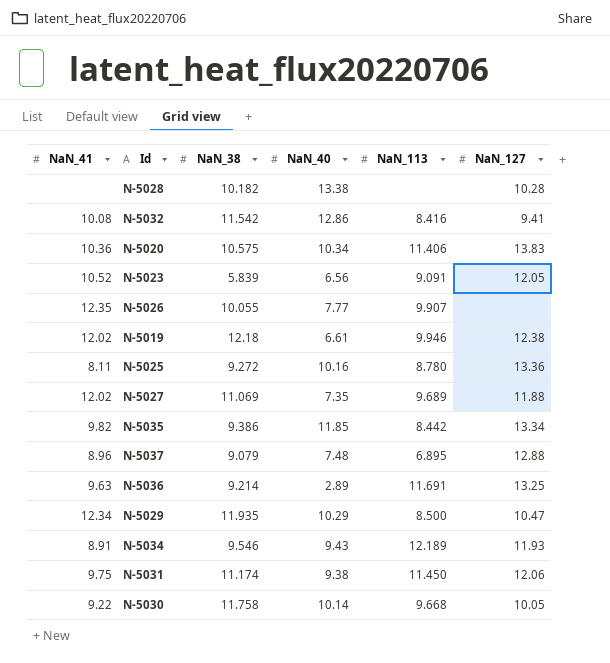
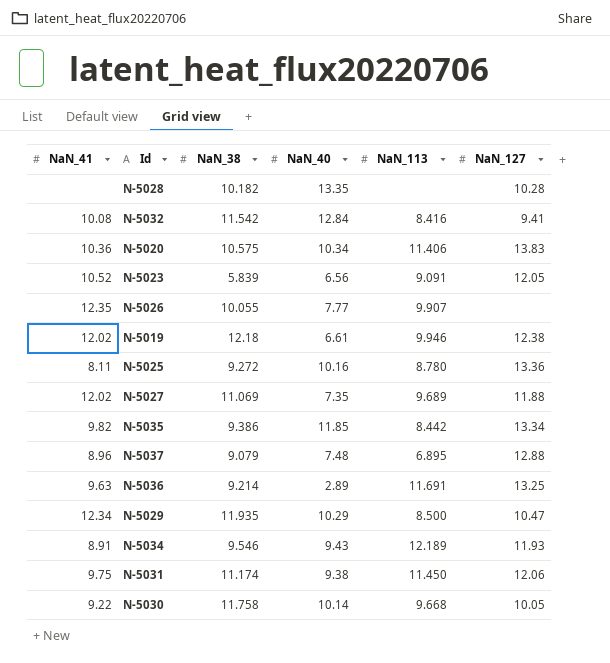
N-5028 | NaN_40: 13.38 -> 13.35
N-5032 | NaN_40: 12.86 -> 12.84

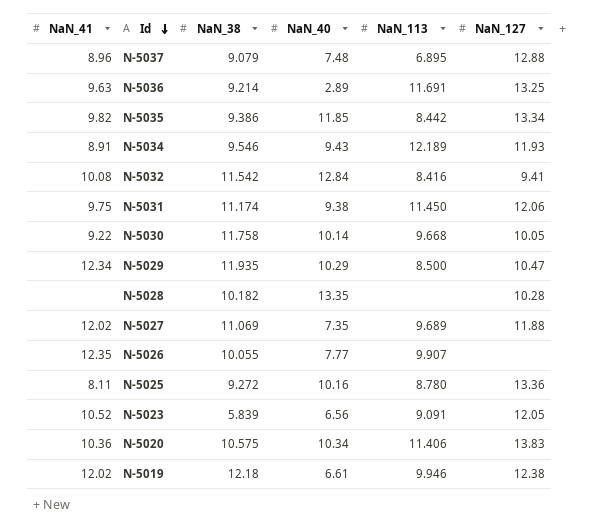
row order: none -> Id descending

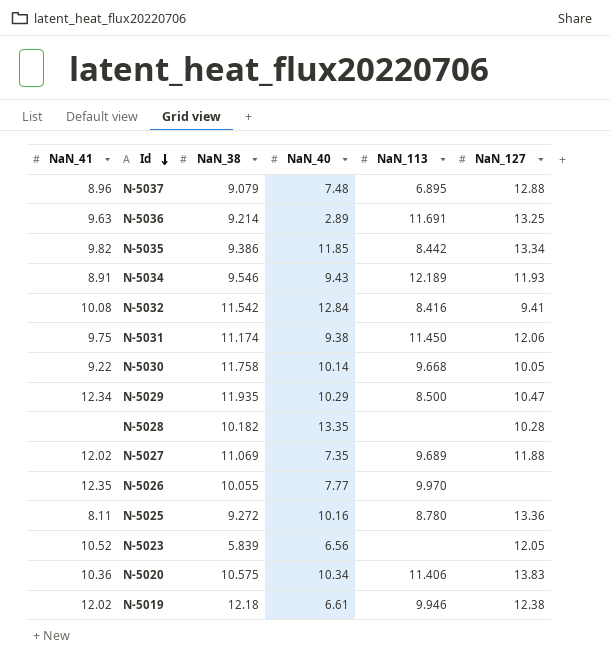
N-5026 | NaN_113: 9.907 -> 9.970
N-5023 | NaN_113: 9.091 -> none

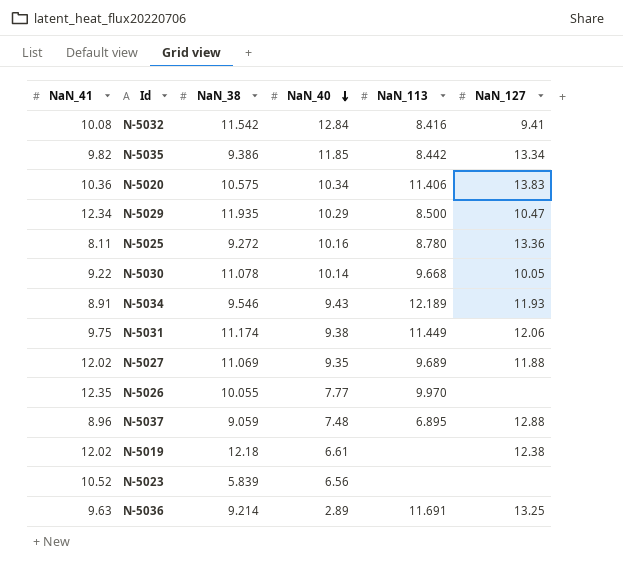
row order: Id descending -> NaN_40 descending
row N-5028: none | 10.182 | 13.35 | none | 10.28 -> none
N-5030 | NaN_38: 11.758 -> 11.078
N-5031 | NaN_113: 11.450 -> 11.449
N-5027 | NaN_40: 7.35 -> 9.35
N-5037 | NaN_38: 9.079 -> 9.059
N-5019 | NaN_113: 9.946 -> none
N-5023 | NaN_127: 12.05 -> none

